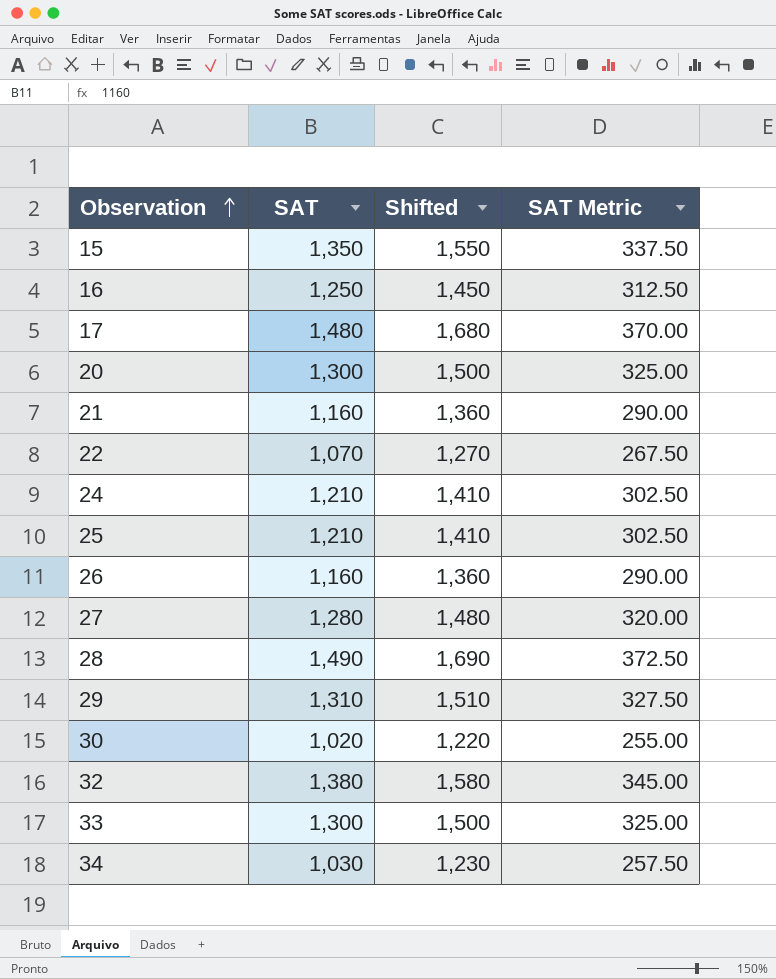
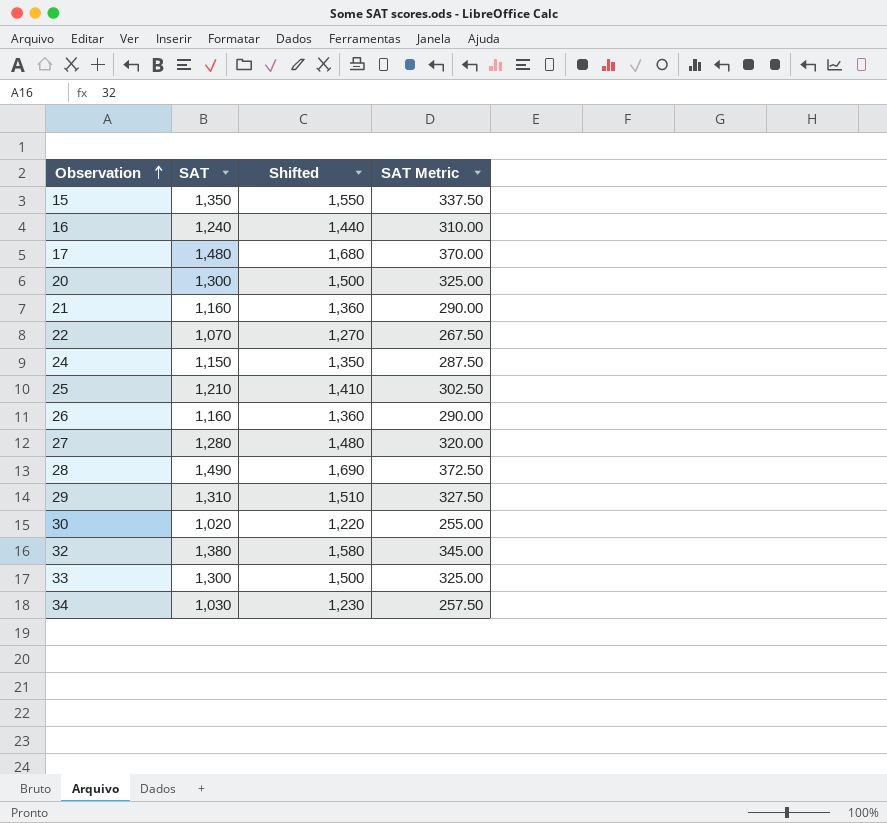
16 | SAT: 1,250 -> 1,240
16 | Shifted: 1,450 -> 1,440
16 | SAT Metric: 312.50 -> 310.00
24 | SAT: 1,210 -> 1,150
24 | Shifted: 1,410 -> 1,350
24 | SAT Metric: 302.50 -> 287.50

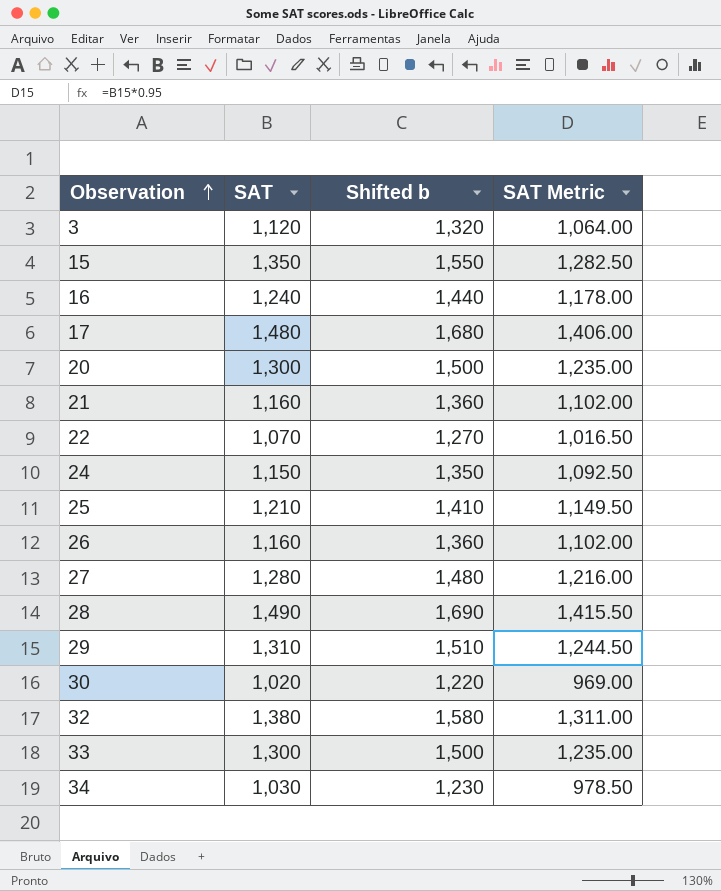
column name: Shifted -> Shifted b
column SAT Metric | formula: [SAT] * 0.25 -> [SAT] * 0.95
row 3: none -> 1,120 | 1,320 | 1,064.00

